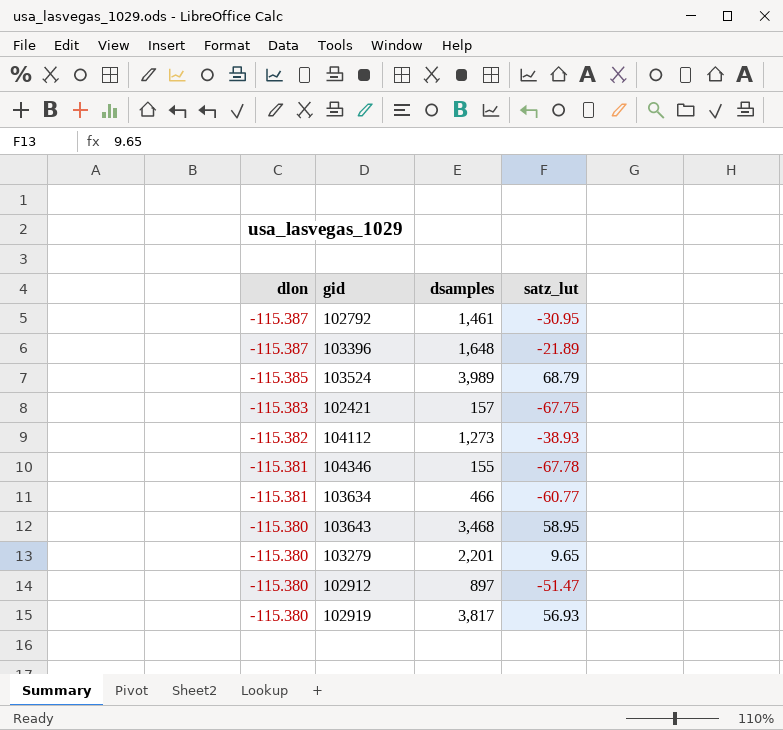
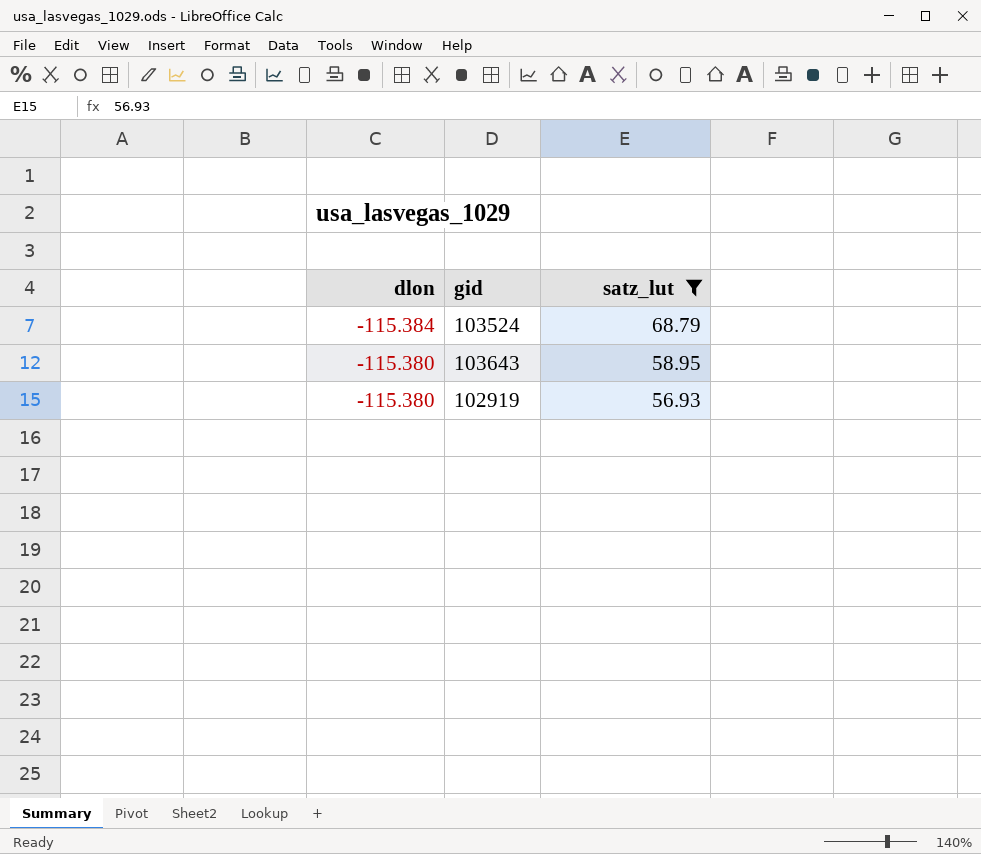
filter: none -> satz_lut >= 56.93
column dsamples | position: 3 -> none
103524 | dlon: -115.385 -> -115.384

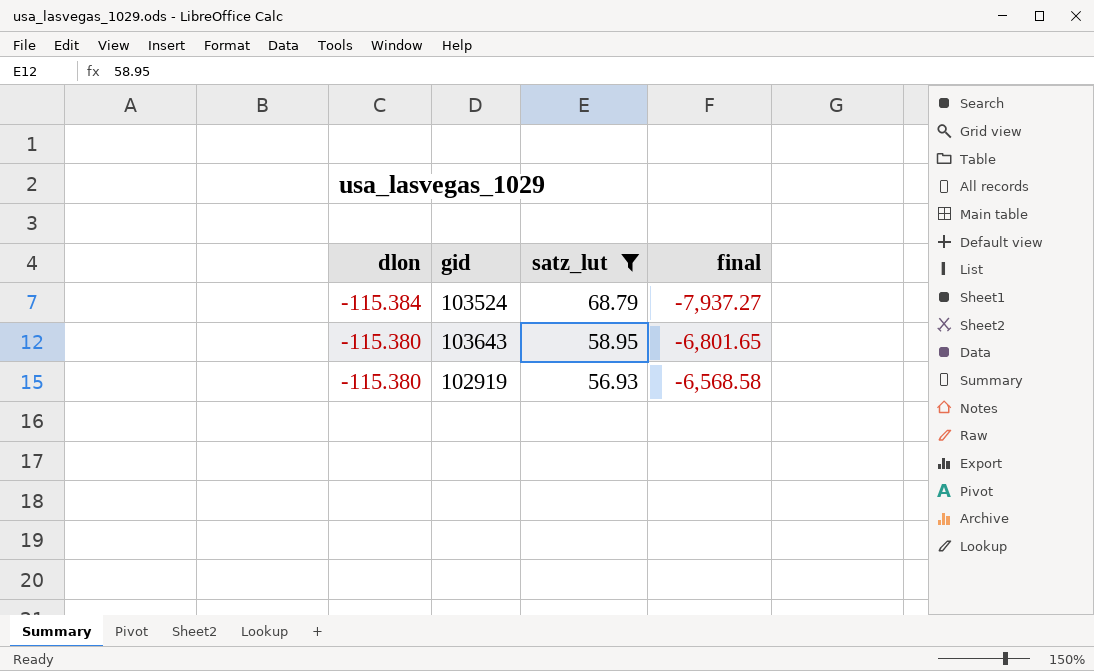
column final | formula: none -> [dlon] * [satz_lut]

